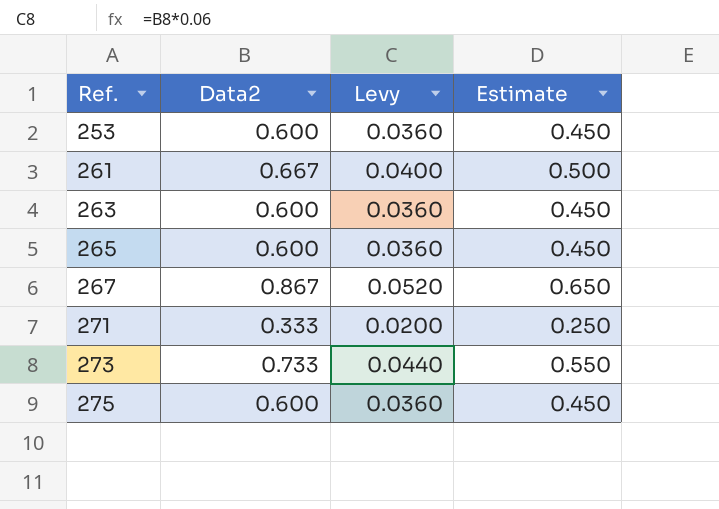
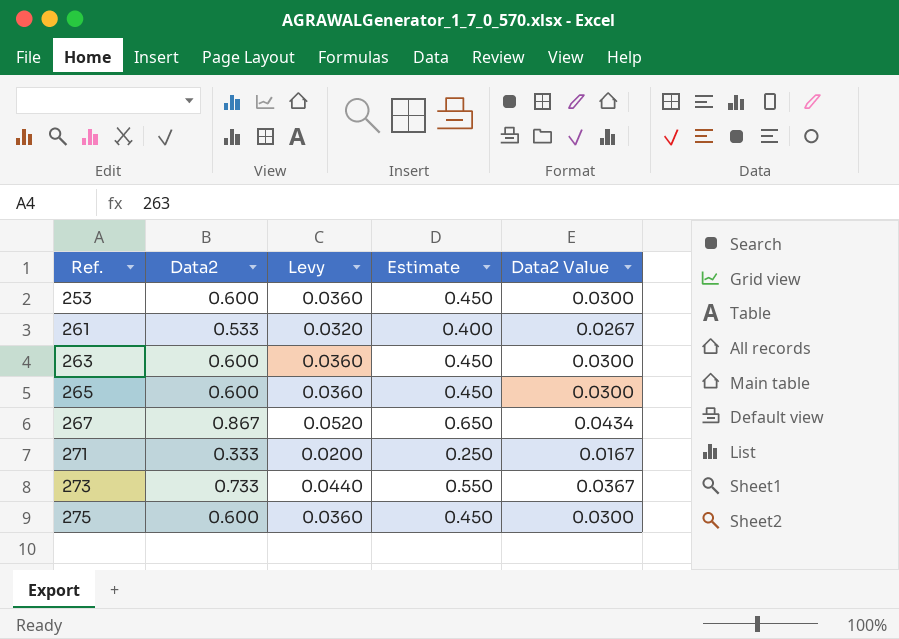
column Data2 Value | formula: none -> [Data2] * 0.05
261 | Data2: 0.667 -> 0.533
261 | Levy: 0.0400 -> 0.0320
261 | Estimate: 0.500 -> 0.400

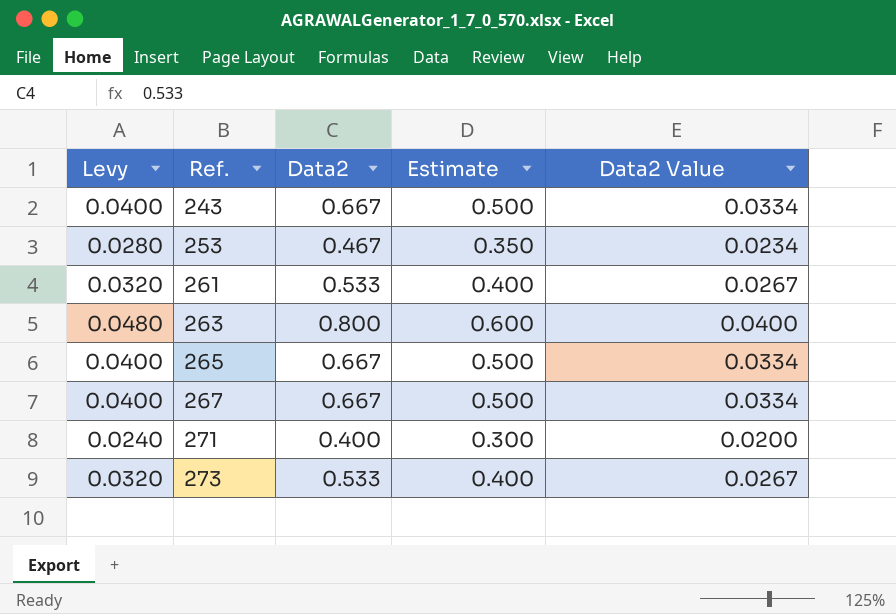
column Levy | position: 3 -> 1
row 275: 0.600 | 0.0360 | 0.450 | 0.0300 -> none
row 243: none -> 0.0400 | 0.667 | 0.500 | 0.0334
253 | Levy: 0.0360 -> 0.0280
253 | Data2: 0.600 -> 0.467
253 | Estimate: 0.450 -> 0.350
253 | Data2 Value: 0.0300 -> 0.0234
263 | Levy: 0.0360 -> 0.0480
263 | Data2: 0.600 -> 0.800
263 | Estimate: 0.450 -> 0.600
263 | Data2 Value: 0.0300 -> 0.0400
265 | Levy: 0.0360 -> 0.0400
265 | Data2: 0.600 -> 0.667
265 | Estimate: 0.450 -> 0.500
265 | Data2 Value: 0.0300 -> 0.0334
267 | Levy: 0.0520 -> 0.0400
267 | Data2: 0.867 -> 0.667
267 | Estimate: 0.650 -> 0.500
267 | Data2 Value: 0.0434 -> 0.0334
271 | Levy: 0.0200 -> 0.0240
271 | Data2: 0.333 -> 0.400
271 | Estimate: 0.250 -> 0.300
271 | Data2 Value: 0.0167 -> 0.0200
273 | Levy: 0.0440 -> 0.0320
273 | Data2: 0.733 -> 0.533
273 | Estimate: 0.550 -> 0.400
273 | Data2 Value: 0.0367 -> 0.0267

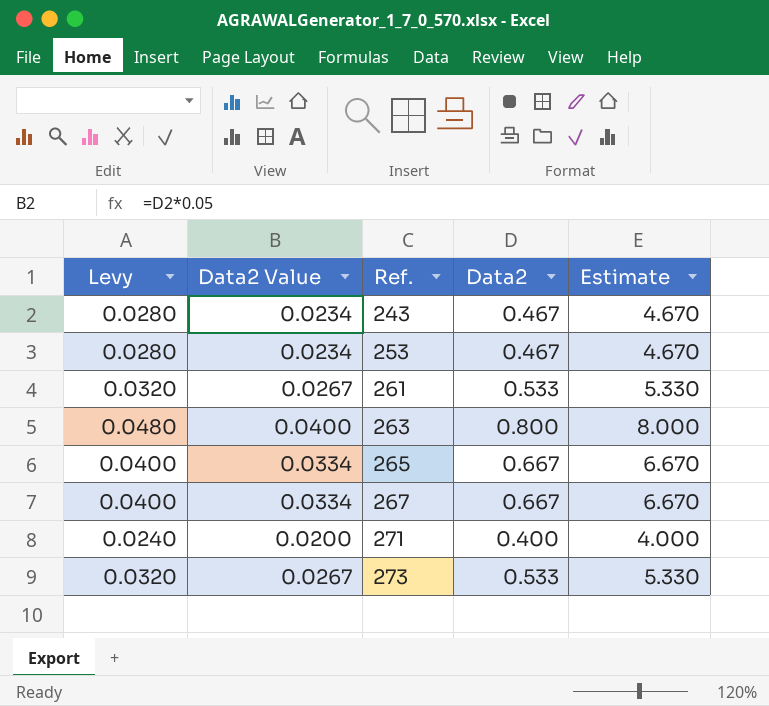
column Data2 Value | position: 5 -> 2
column Estimate | formula: [Data2] * 0.75 -> [Data2] * 10
243 | Levy: 0.0400 -> 0.0280
243 | Data2 Value: 0.0334 -> 0.0234
243 | Data2: 0.667 -> 0.467

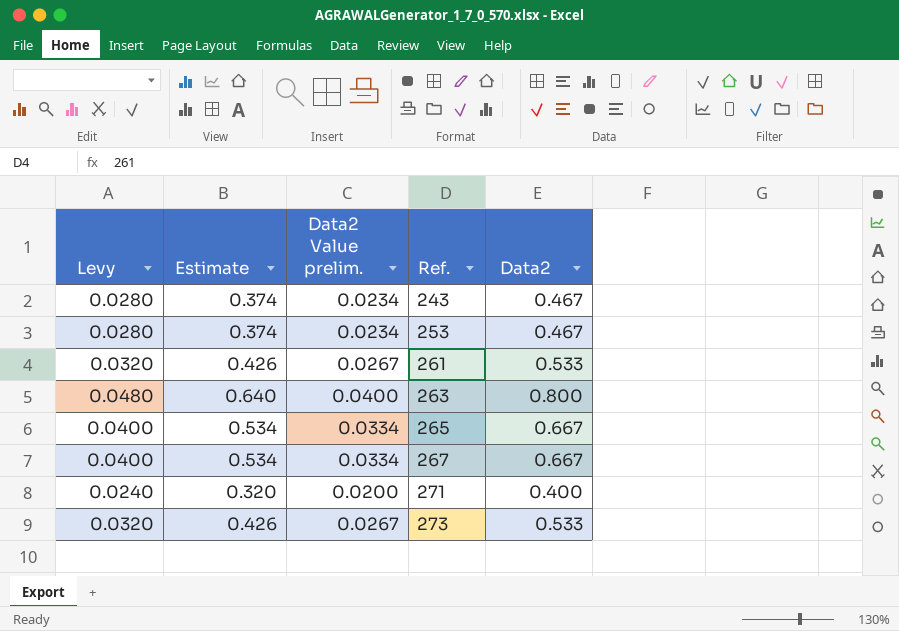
column Estimate | formula: [Data2] * 10 -> [Data2] * 0.8
column Estimate | position: 5 -> 2
column name: Data2 Value -> Data2 Value prelim.

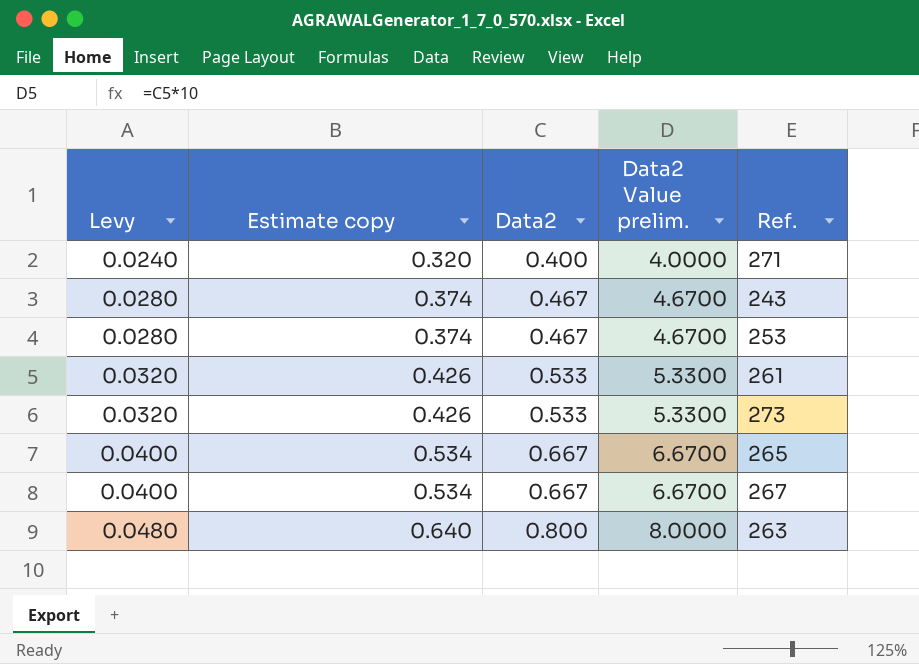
row order: Ref. ascending -> Levy ascending
column name: Estimate -> Estimate copy
column Data2 | position: 5 -> 3
column Data2 Value prelim. | formula: [Data2] * 0.05 -> [Data2] * 10

